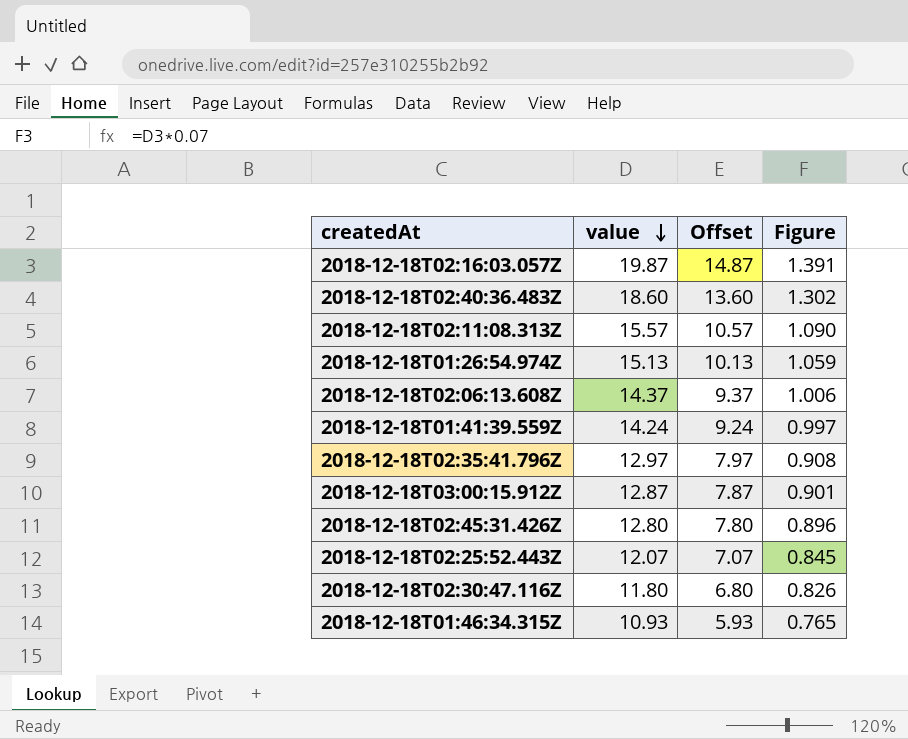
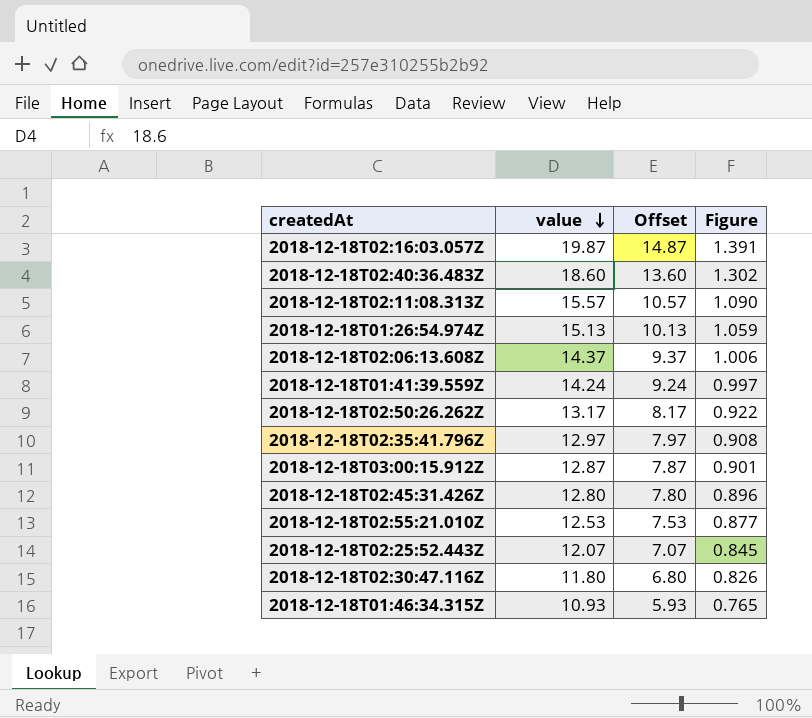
row 2018-12-18T02:50:26.262Z: none -> 13.17 | 8.17 | 0.922
row 2018-12-18T02:55:21.010Z: none -> 12.53 | 7.53 | 0.877

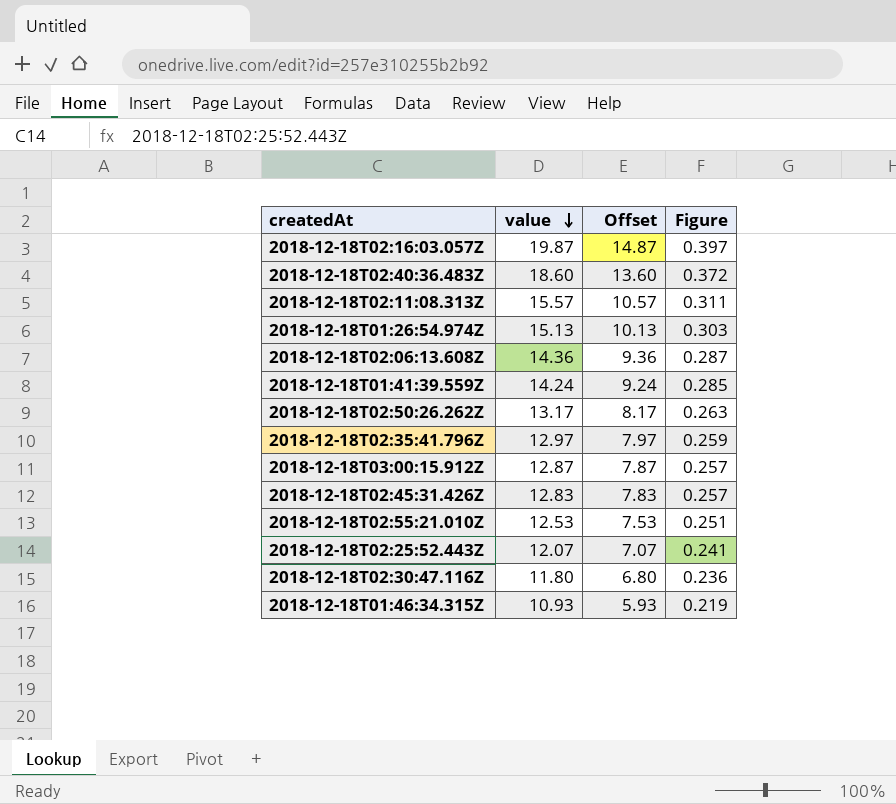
column Figure | formula: [value] * 0.07 -> [value] * 0.02
2018-12-18T02:06:13.608Z | value: 14.37 -> 14.36
2018-12-18T02:06:13.608Z | Offset: 9.37 -> 9.36
2018-12-18T02:45:31.426Z | value: 12.80 -> 12.83
2018-12-18T02:45:31.426Z | Offset: 7.80 -> 7.83

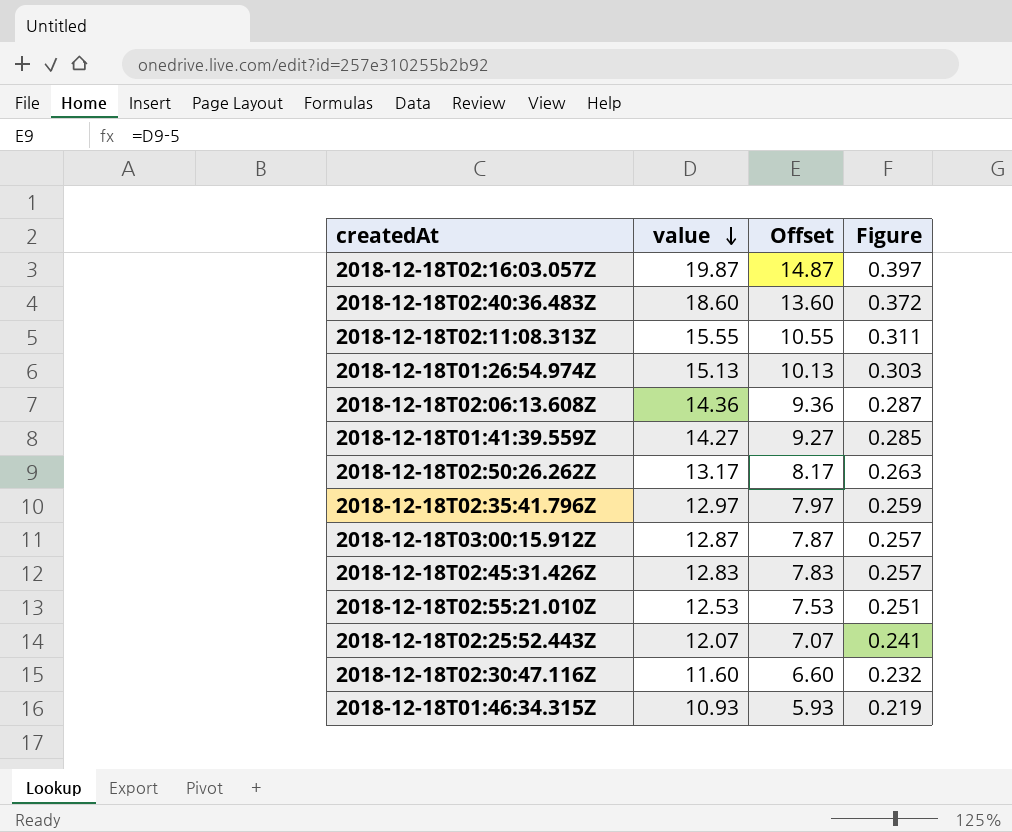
2018-12-18T02:11:08.313Z | value: 15.57 -> 15.55
2018-12-18T02:11:08.313Z | Offset: 10.57 -> 10.55
2018-12-18T01:41:39.559Z | value: 14.24 -> 14.27
2018-12-18T01:41:39.559Z | Offset: 9.24 -> 9.27
2018-12-18T02:30:47.116Z | value: 11.80 -> 11.60
2018-12-18T02:30:47.116Z | Offset: 6.80 -> 6.60
2018-12-18T02:30:47.116Z | Figure: 0.236 -> 0.232

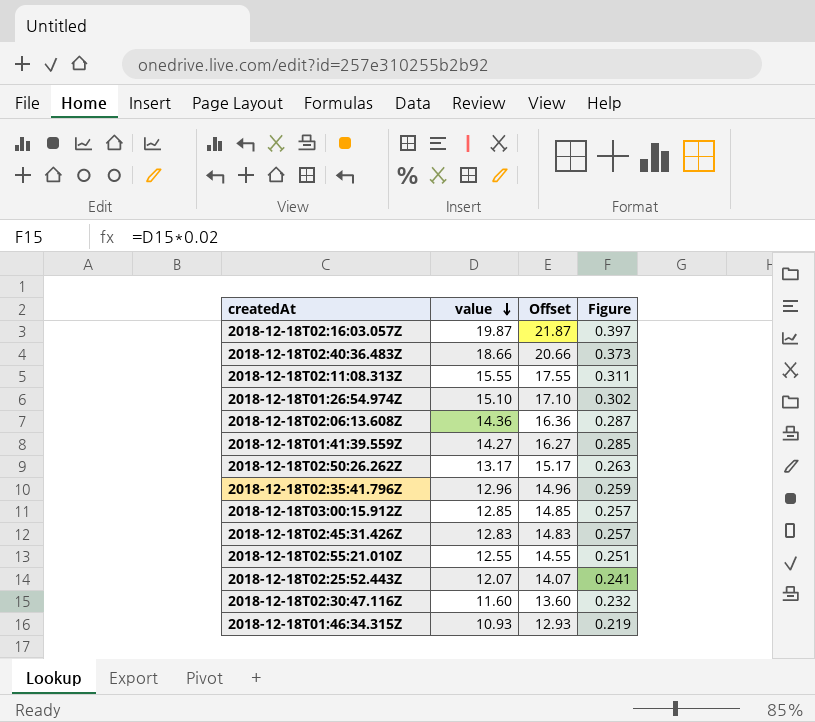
column Offset | formula: [value] - 5 -> [value] + 2
2018-12-18T02:40:36.483Z | value: 18.60 -> 18.66
2018-12-18T02:40:36.483Z | Figure: 0.372 -> 0.373
2018-12-18T01:26:54.974Z | value: 15.13 -> 15.10
2018-12-18T01:26:54.974Z | Figure: 0.303 -> 0.302
2018-12-18T02:35:41.796Z | value: 12.97 -> 12.96
2018-12-18T03:00:15.912Z | value: 12.87 -> 12.85
2018-12-18T02:55:21.010Z | value: 12.53 -> 12.55

